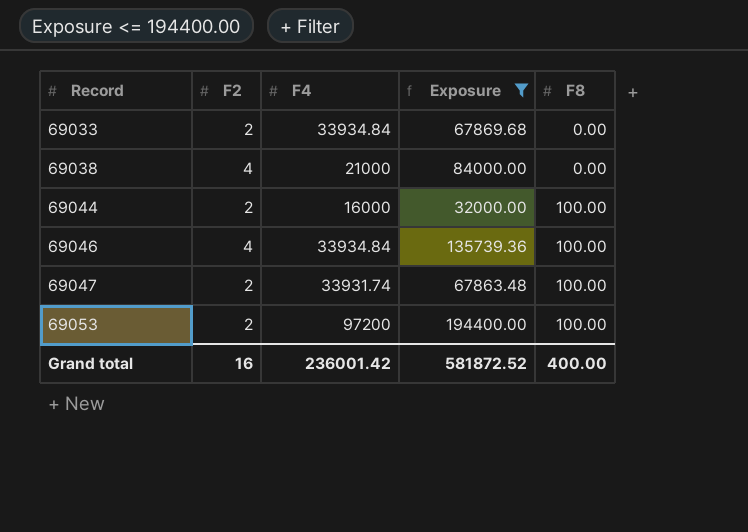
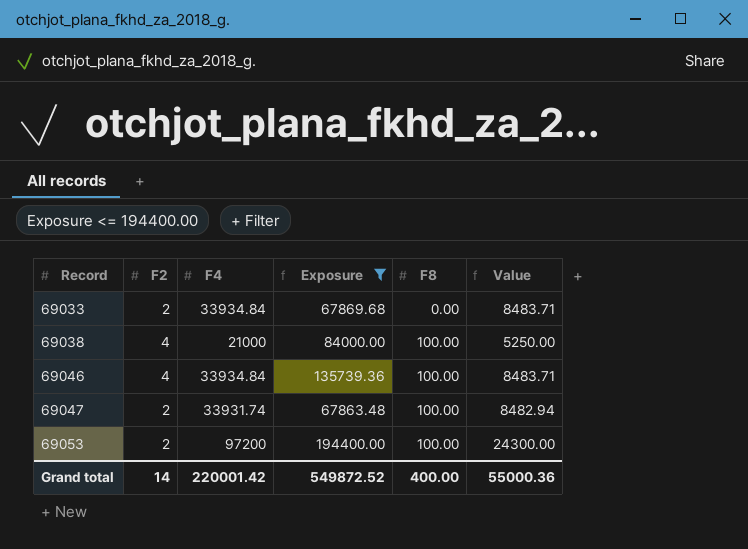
column Value | formula: none -> [F4] * 0.25
row 69044: 2 | 16000 | 32000.00 | 100.00 -> none
69038 | F8: 0.00 -> 100.00
Grand total | F2: 16 -> 14
Grand total | F4: 236001.42 -> 220001.42
Grand total | Exposure: 581872.52 -> 549872.52

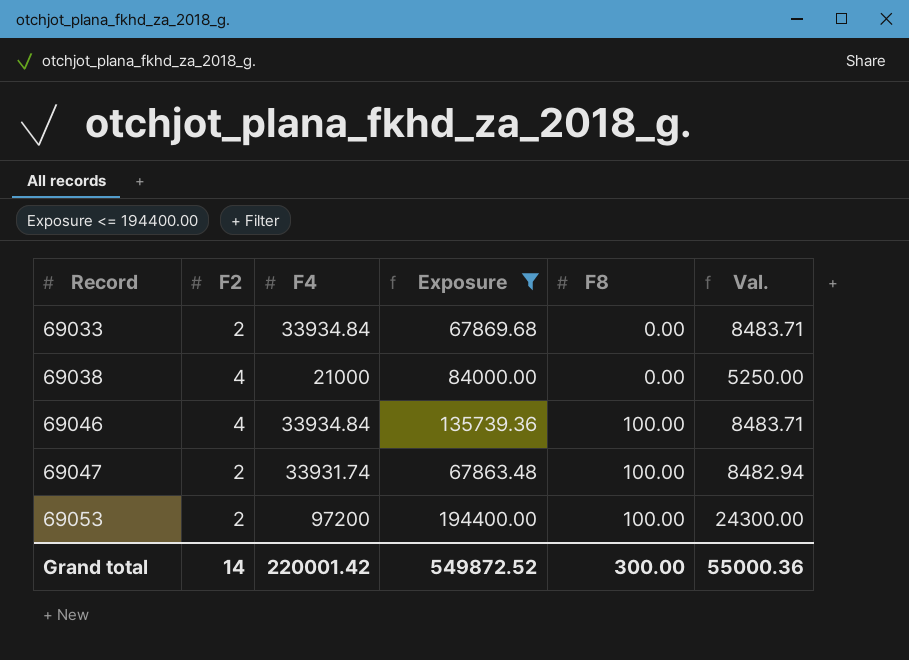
column name: Value -> Val.
69038 | F8: 100.00 -> 0.00
Grand total | F8: 400.00 -> 300.00

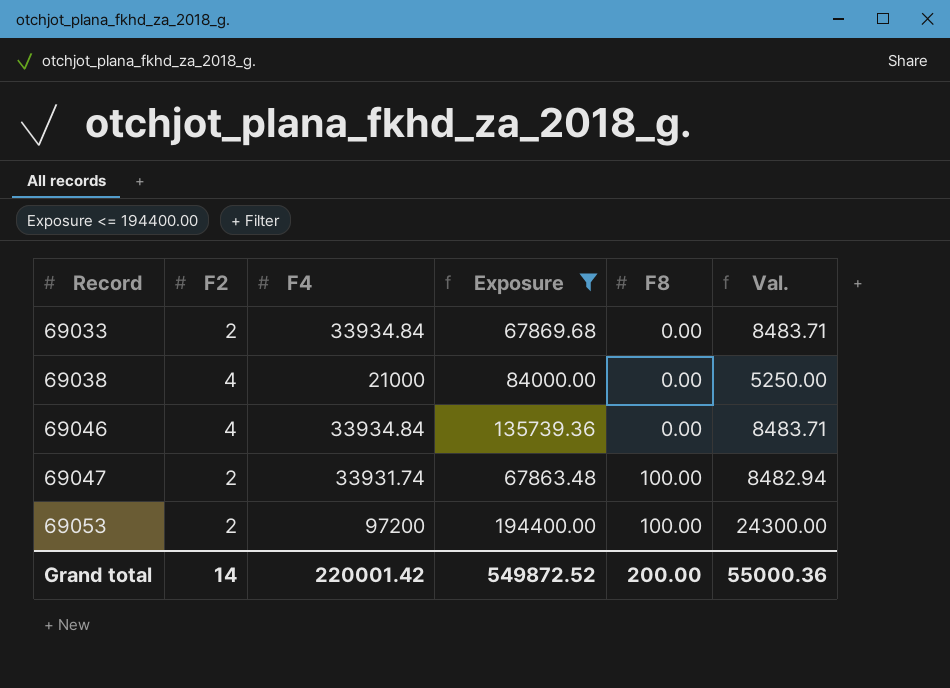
69046 | F8: 100.00 -> 0.00
Grand total | F8: 300.00 -> 200.00

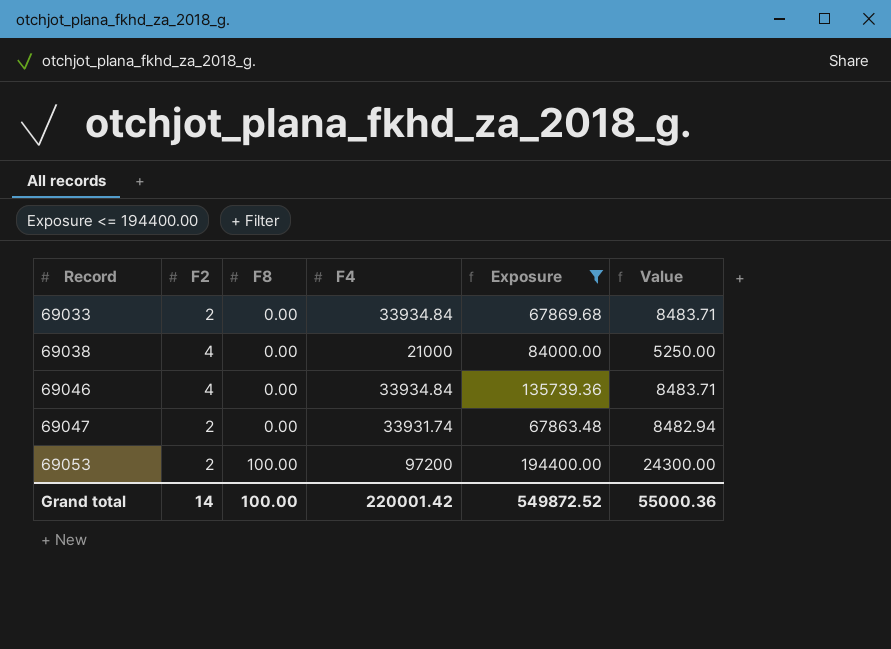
column F8 | position: 5 -> 3
column name: Val. -> Value
69047 | F8: 100.00 -> 0.00
Grand total | F8: 200.00 -> 100.00

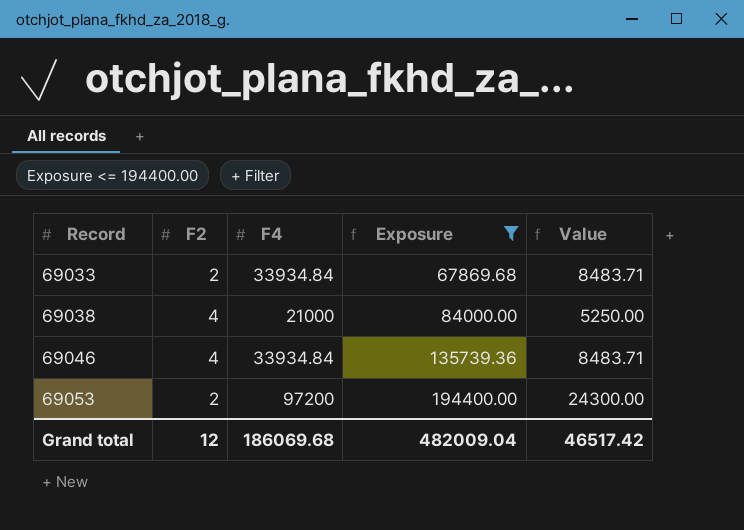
column F8 | position: 3 -> none
row 69047: 2 | 0.00 | 33931.74 | 67863.48 | 8482.94 -> none
Grand total | F2: 14 -> 12
Grand total | F4: 220001.42 -> 186069.68
Grand total | Exposure: 549872.52 -> 482009.04
Grand total | Value: 55000.36 -> 46517.42

